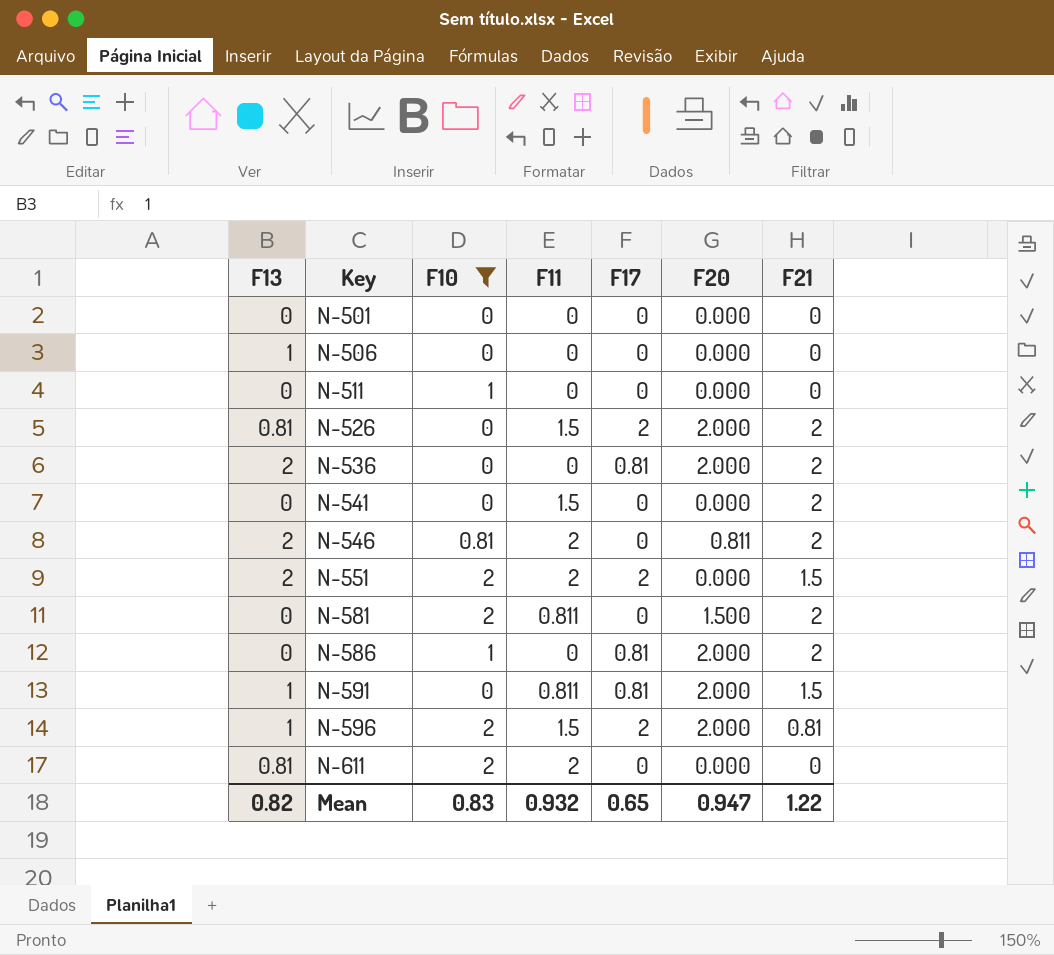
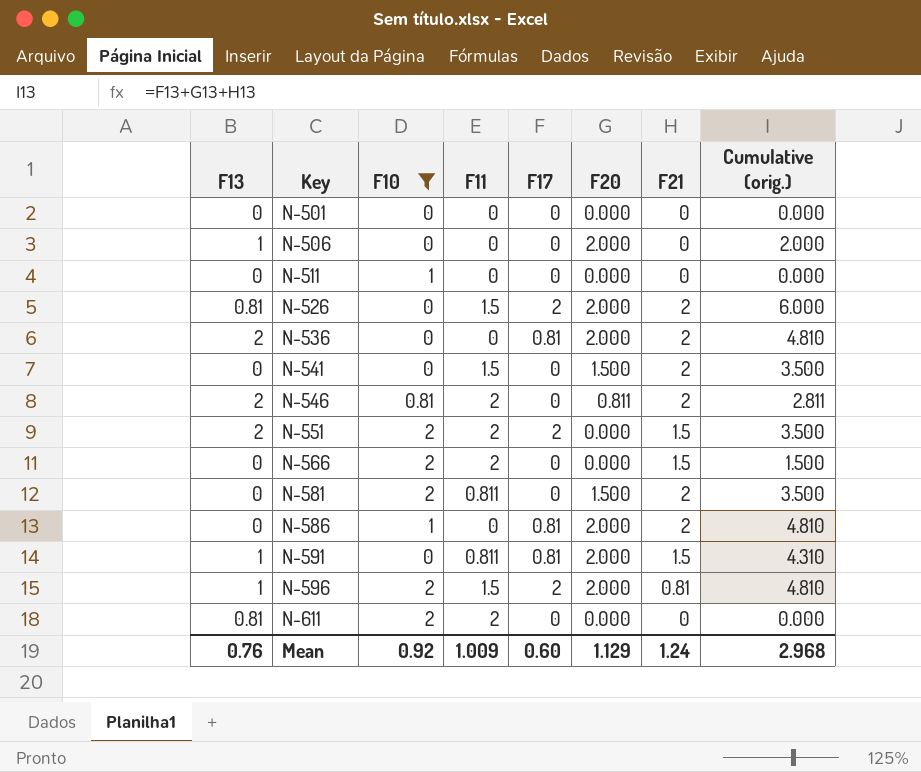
column Cumulative (orig.) | formula: none -> [F17] + [F20] + [F21]
N-506 | F20: 0.000 -> 2.000
N-541 | F20: 0.000 -> 1.500
row N-566: none -> 0 | 2 | 2 | 0 | 0.000 | 1.5 | 1.500
Mean | F13: 0.82 -> 0.76
Mean | F10: 0.83 -> 0.92
Mean | F11: 0.932 -> 1.009
Mean | F17: 0.65 -> 0.60
Mean | F20: 0.947 -> 1.129
Mean | F21: 1.22 -> 1.24

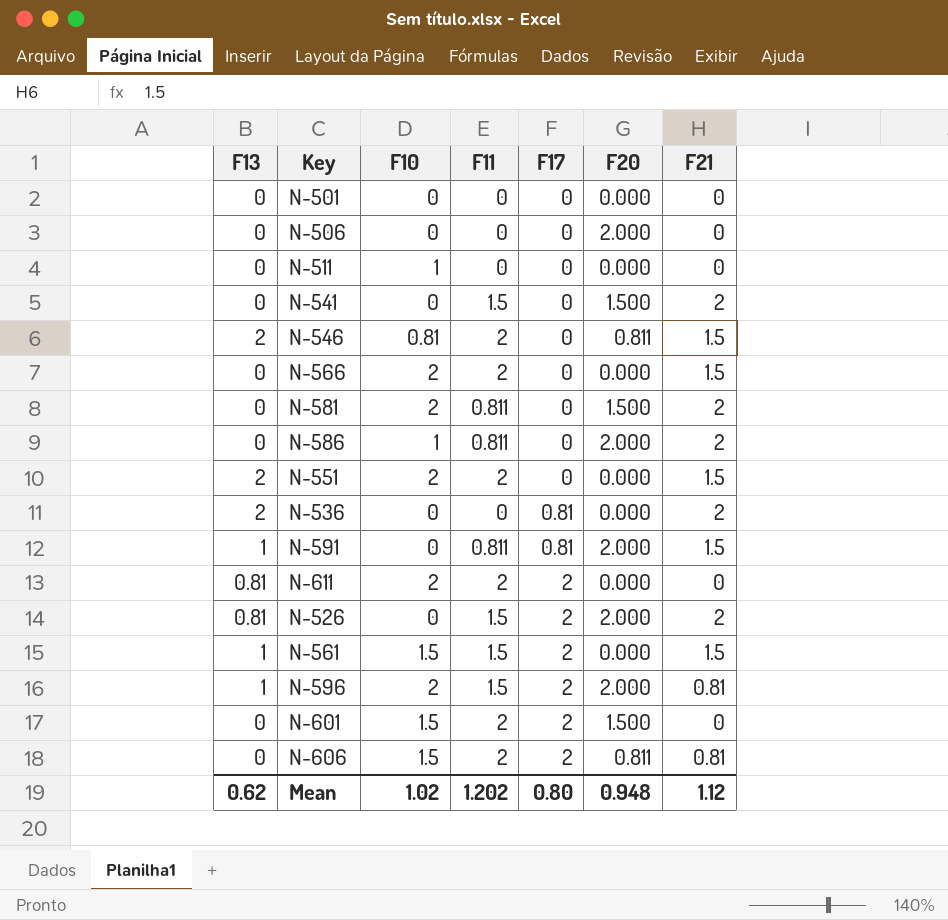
filter: F10 != 1.5 -> none
row order: Key ascending -> F17 ascending
column Cumulative (orig.) | formula: [F17] + [F20] + [F21] -> none
N-506 | F13: 1 -> 0
N-546 | F21: 2 -> 1.5
N-586 | F11: 0 -> 0.811
N-586 | F17: 0.81 -> 0
N-551 | F17: 2 -> 0
N-536 | F20: 2.000 -> 0.000
N-611 | F17: 0 -> 2
Mean | F13: 0.76 -> 0.62
Mean | F10: 0.92 -> 1.02
Mean | F11: 1.009 -> 1.202
Mean | F17: 0.60 -> 0.80
Mean | F20: 1.129 -> 0.948
Mean | F21: 1.24 -> 1.12

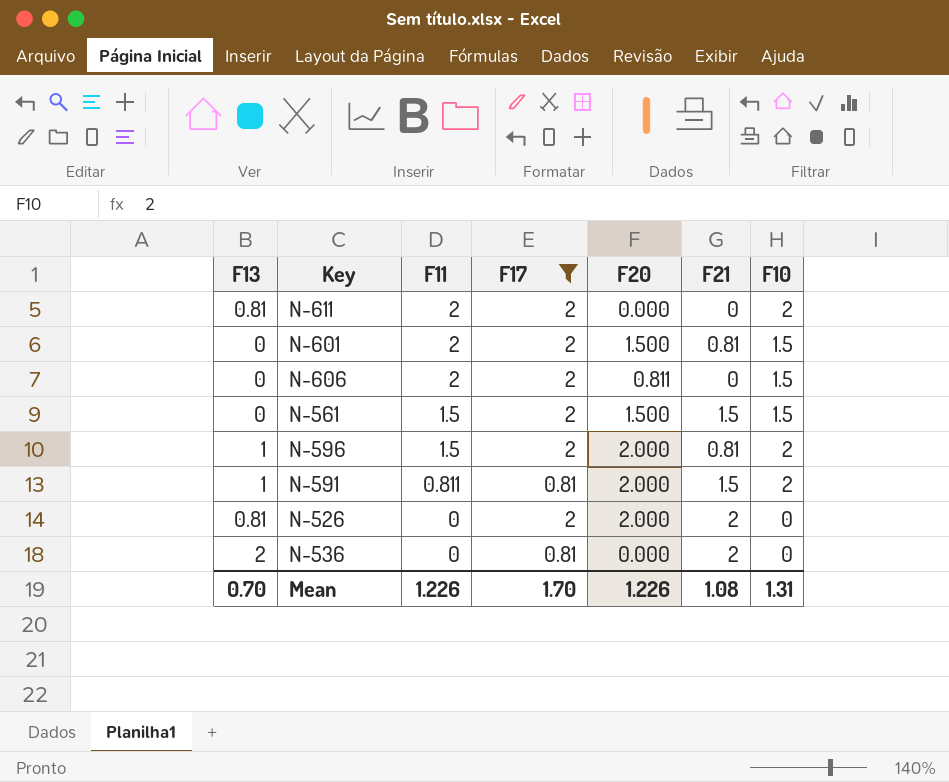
filter: none -> F17 != 0
row order: F17 ascending -> F11 descending
column F10 | position: 3 -> 7
N-601 | F21: 0 -> 0.81
N-606 | F21: 0.81 -> 0
N-561 | F13: 1 -> 0
N-561 | F20: 0.000 -> 1.500
N-591 | F10: 0 -> 2
N-526 | F11: 1.5 -> 0
Mean | F13: 0.62 -> 0.70
Mean | F11: 1.202 -> 1.226
Mean | F17: 0.80 -> 1.70
Mean | F20: 0.948 -> 1.226
Mean | F21: 1.12 -> 1.08
Mean | F10: 1.02 -> 1.31

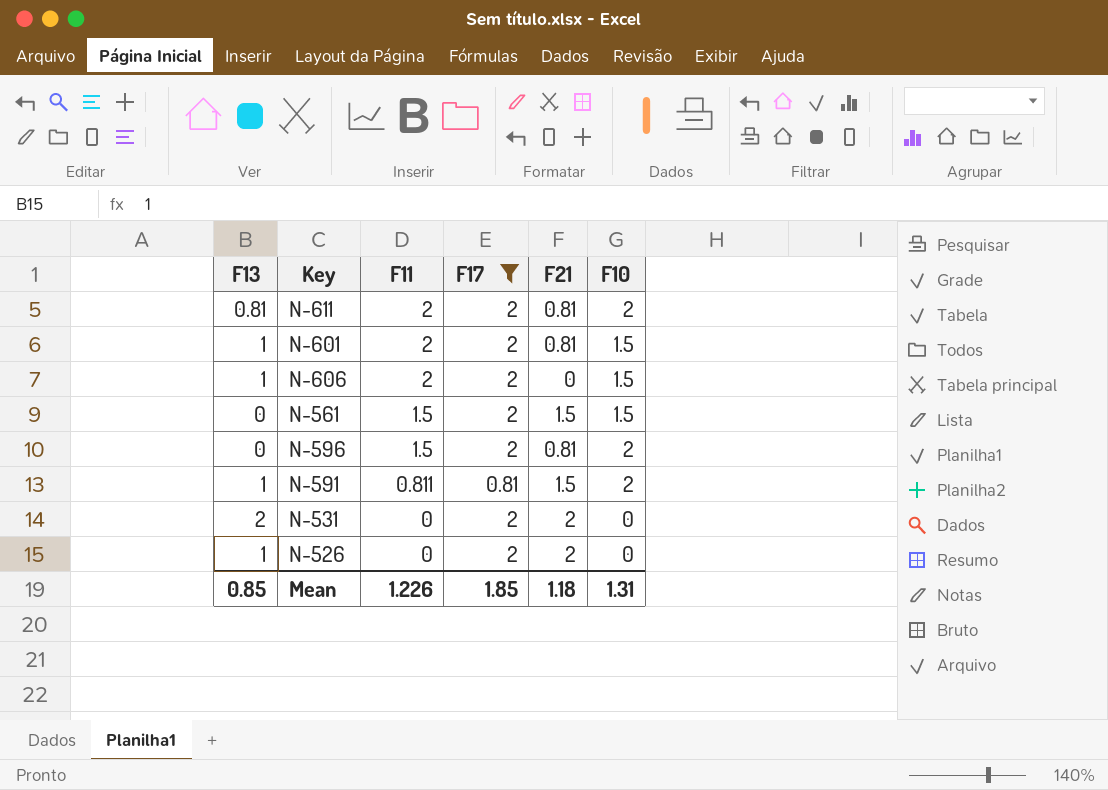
column F20 | position: 5 -> none
row N-536: 2 | 0 | 0.81 | 0.000 | 2 | 0 -> none
N-611 | F21: 0 -> 0.81
N-601 | F13: 0 -> 1
N-606 | F13: 0 -> 1
N-596 | F13: 1 -> 0
row N-531: none -> 2 | 0 | 2 | 2 | 0
N-526 | F13: 0.81 -> 1
Mean | F13: 0.70 -> 0.85
Mean | F17: 1.70 -> 1.85
Mean | F21: 1.08 -> 1.18

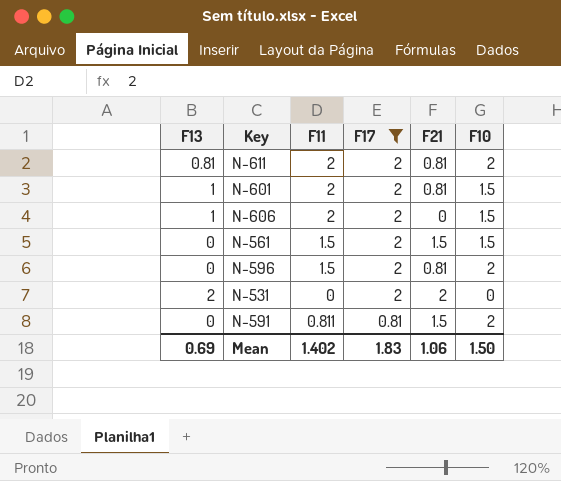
row order: F11 descending -> F17 descending
row N-526: 1 | 0 | 2 | 2 | 0 -> none
N-591 | F13: 1 -> 0
Mean | F13: 0.85 -> 0.69
Mean | F11: 1.226 -> 1.402
Mean | F17: 1.85 -> 1.83
Mean | F21: 1.18 -> 1.06
Mean | F10: 1.31 -> 1.50

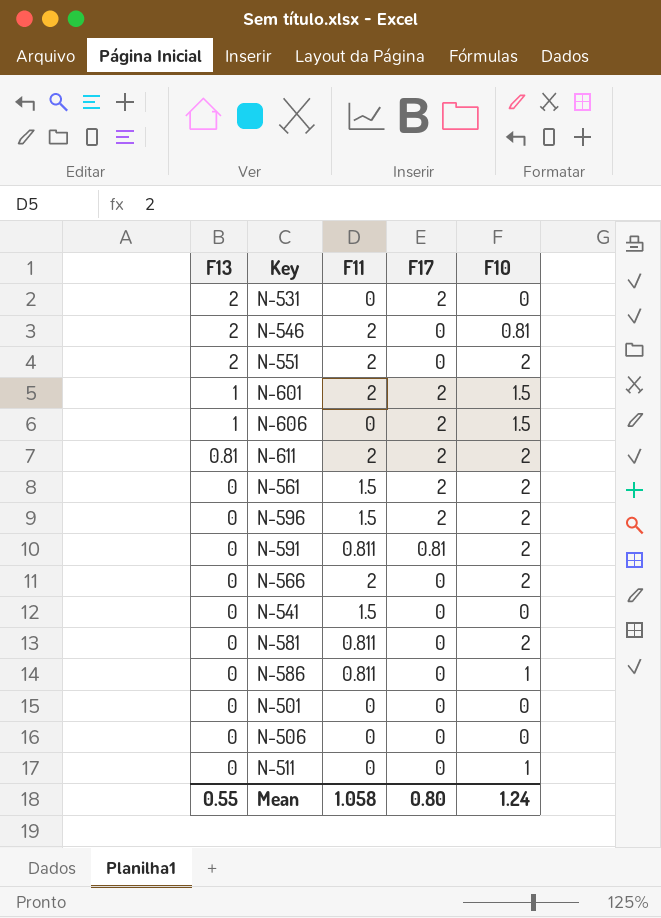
filter: F17 != 0 -> none
row order: F17 descending -> F13 descending
column F21 | position: 5 -> none
N-606 | F11: 2 -> 0
N-561 | F10: 1.5 -> 2
Mean | F13: 0.69 -> 0.55
Mean | F11: 1.402 -> 1.058
Mean | F17: 1.83 -> 0.80
Mean | F10: 1.50 -> 1.24

